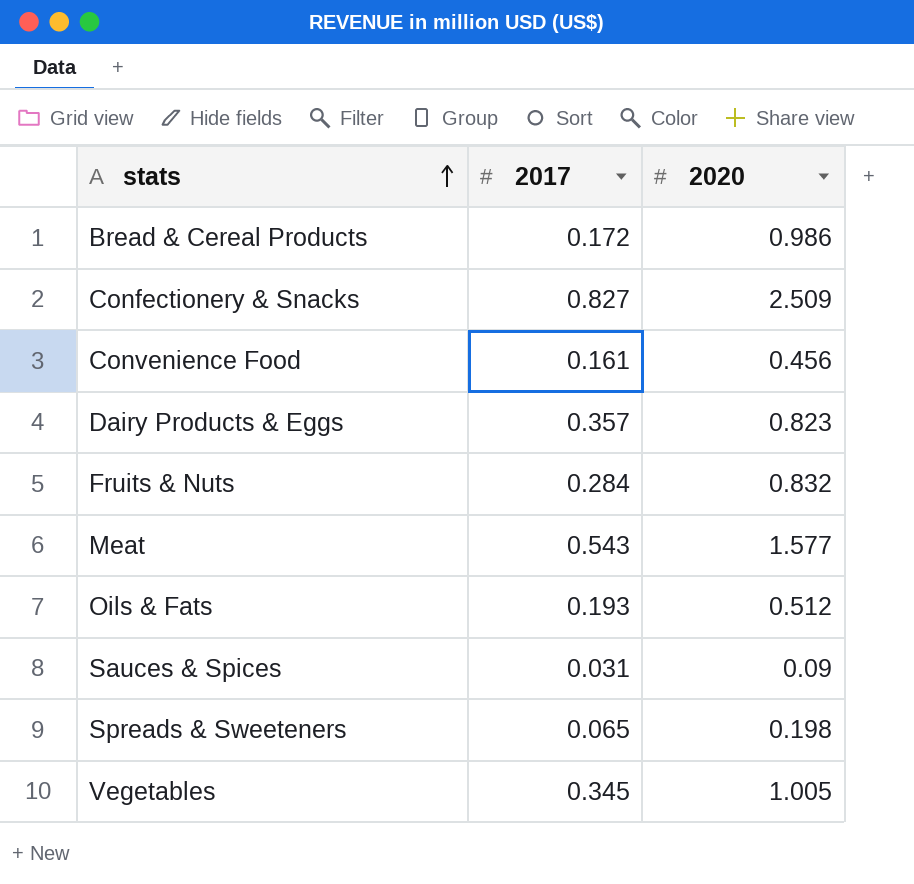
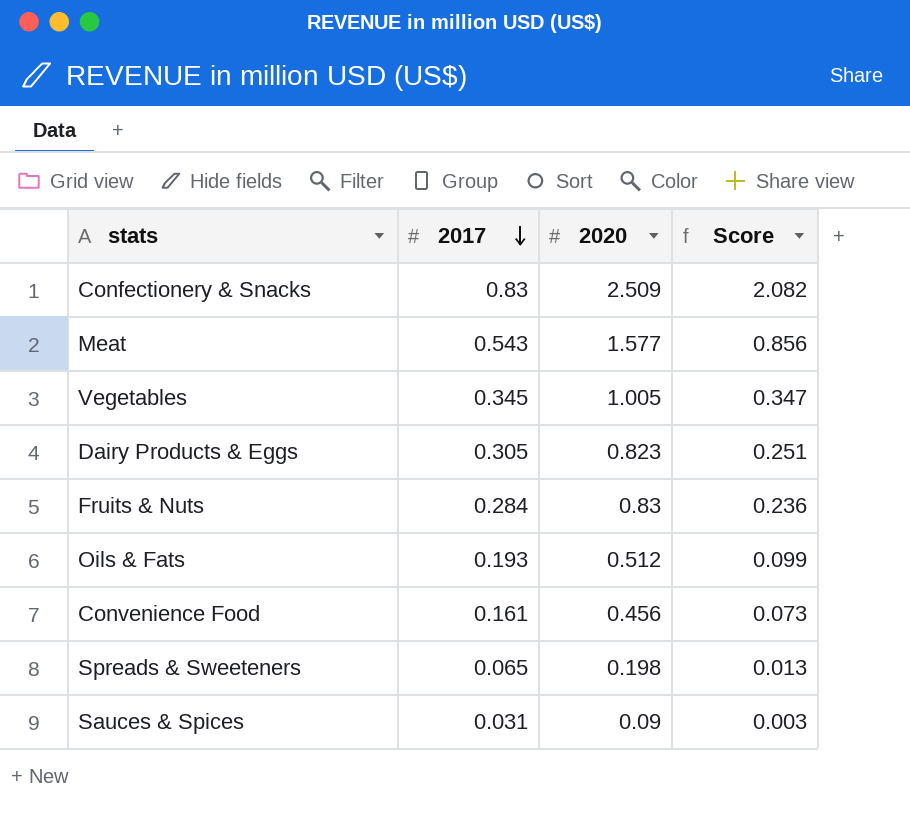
row order: stats ascending -> 2017 descending
column Score | formula: none -> [2017] * [2020]
row Bread & Cereal Products: 0.172 | 0.986 -> none
Confectionery & Snacks | 2017: 0.827 -> 0.83
Dairy Products & Eggs | 2017: 0.357 -> 0.305
Fruits & Nuts | 2020: 0.832 -> 0.83

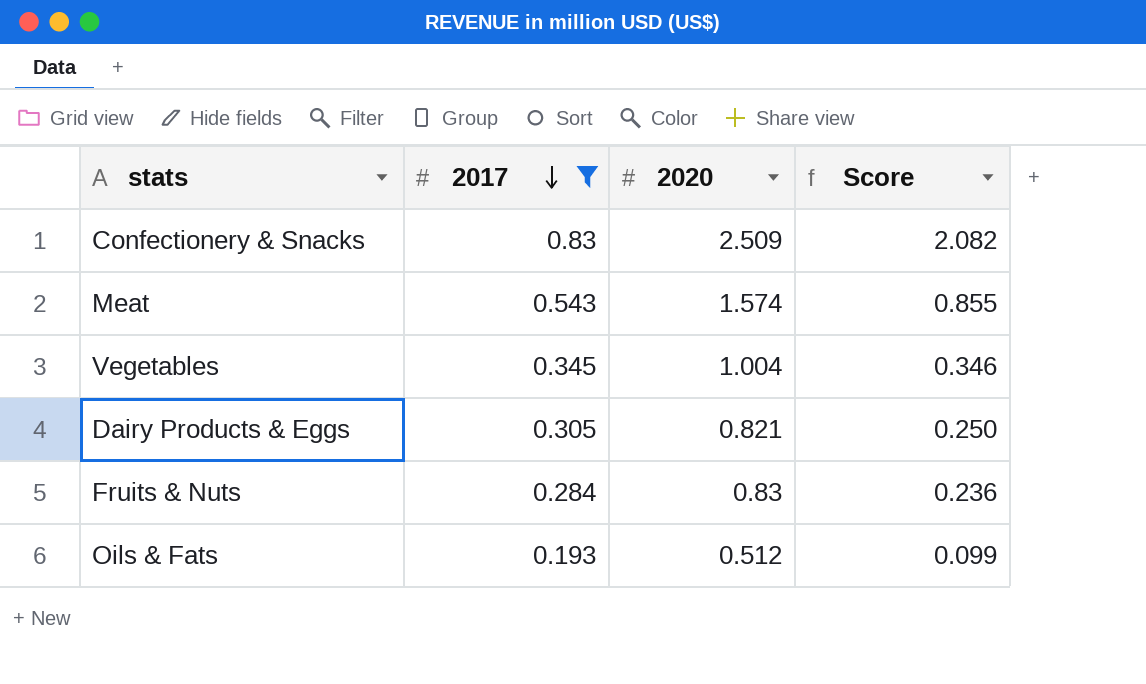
filter: none -> 2017 >= 0.193
Meat | 2020: 1.577 -> 1.574
Meat | Score: 0.856 -> 0.855
Vegetables | 2020: 1.005 -> 1.004
Vegetables | Score: 0.347 -> 0.346
Dairy Products & Eggs | 2020: 0.823 -> 0.821
Dairy Products & Eggs | Score: 0.251 -> 0.250

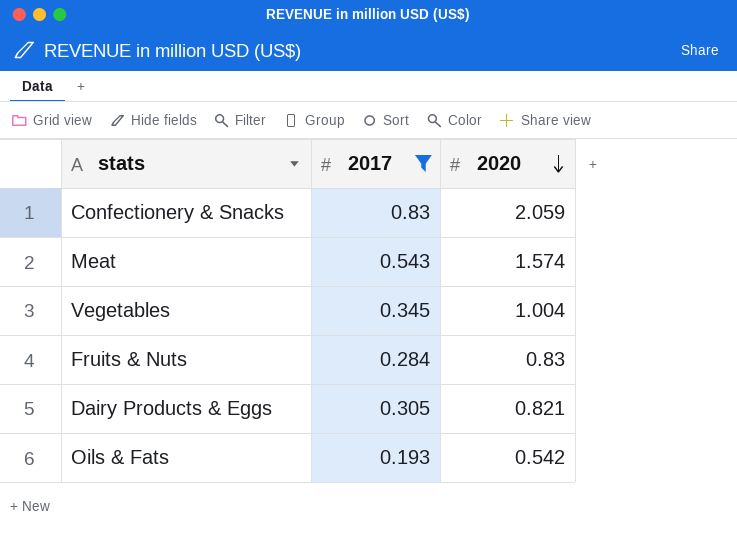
row order: 2017 descending -> 2020 descending
column Score | formula: [2017] * [2020] -> none
Confectionery & Snacks | 2020: 2.509 -> 2.059
Oils & Fats | 2020: 0.512 -> 0.542

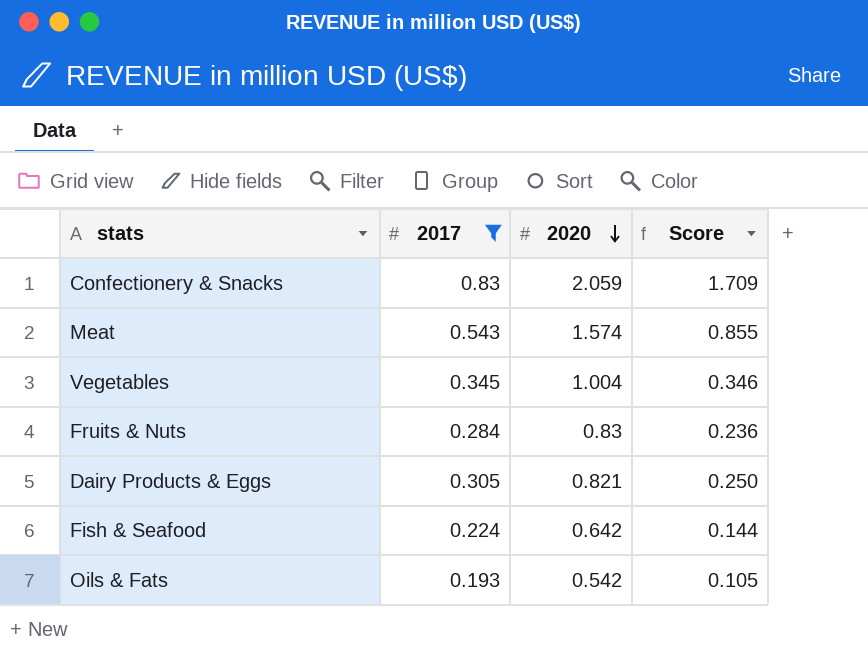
column Score | formula: none -> [2017] * [2020]
row Fish & Seafood: none -> 0.224 | 0.642 | 0.144

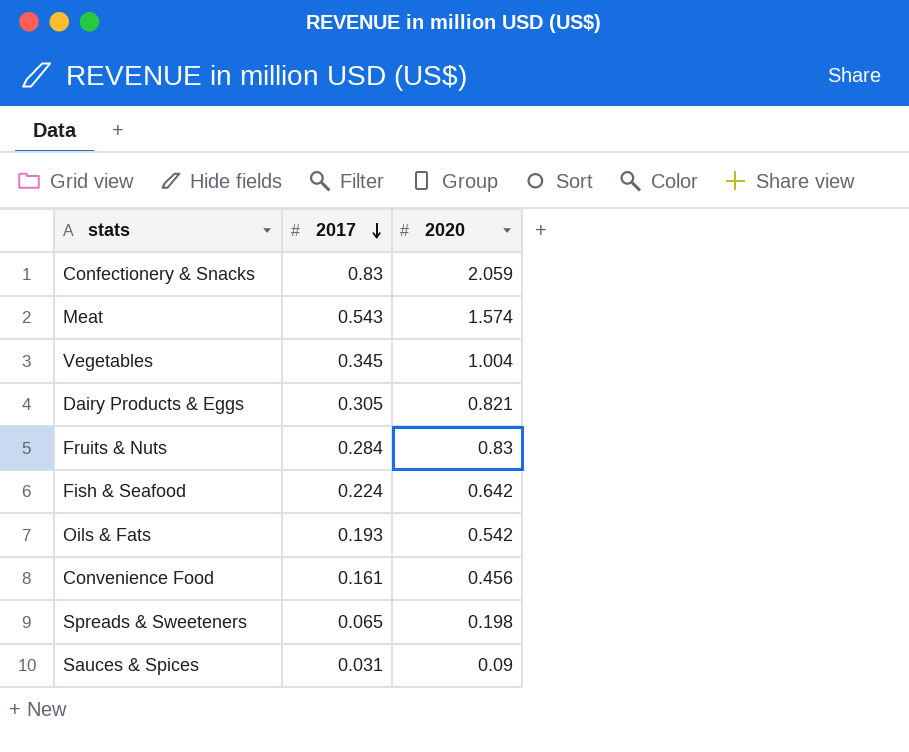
filter: 2017 >= 0.193 -> none
row order: 2020 descending -> 2017 descending
column Score | formula: [2017] * [2020] -> none

